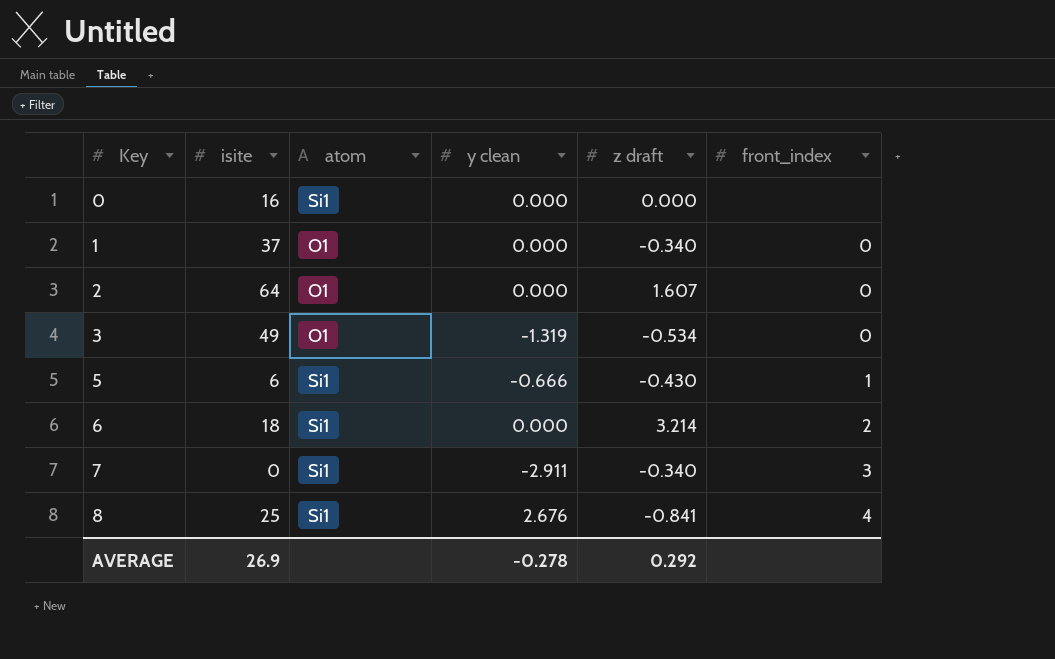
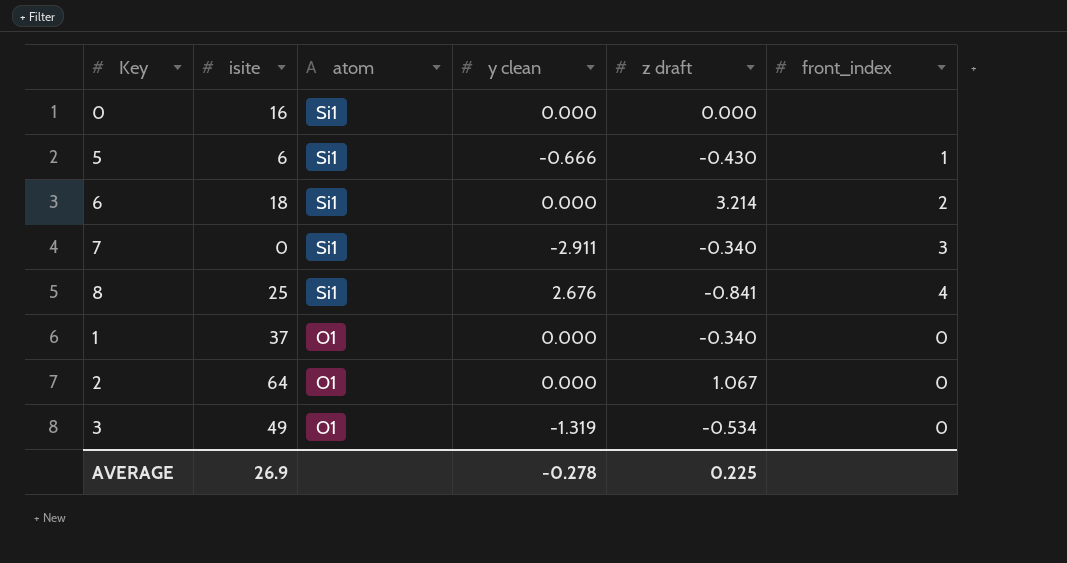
row order: Key ascending -> atom descending
2 | z draft: 1.607 -> 1.067
AVERAGE | z draft: 0.292 -> 0.225

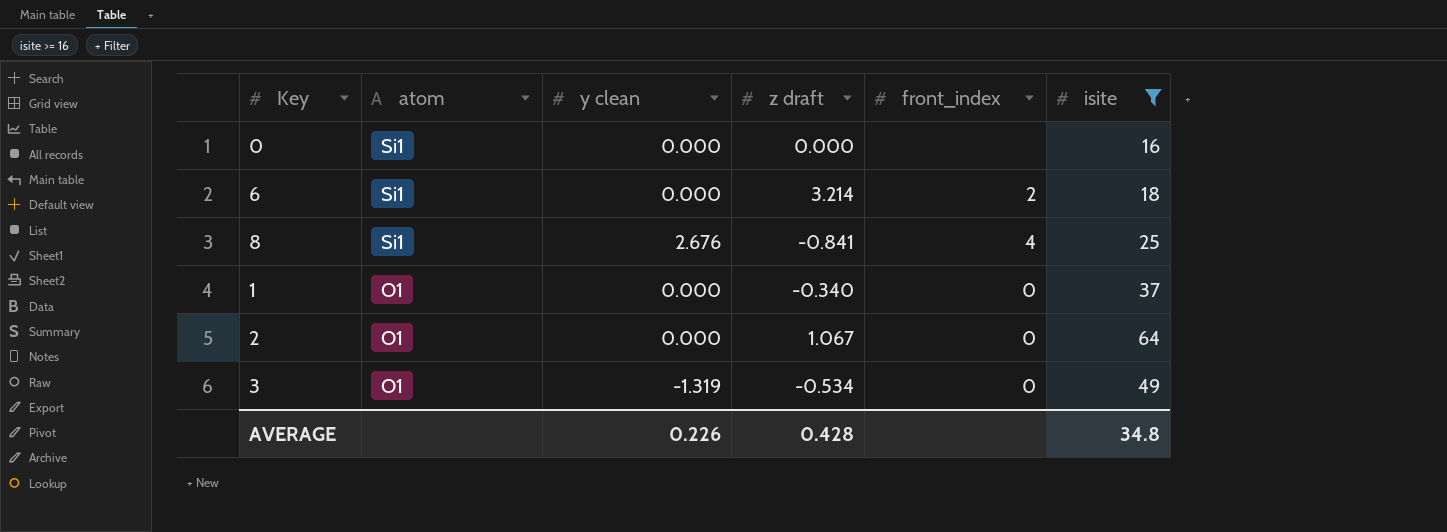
filter: none -> isite >= 16
column isite | position: 2 -> 6
AVERAGE | y clean: -0.278 -> 0.226
AVERAGE | z draft: 0.225 -> 0.428
AVERAGE | isite: 26.9 -> 34.8

